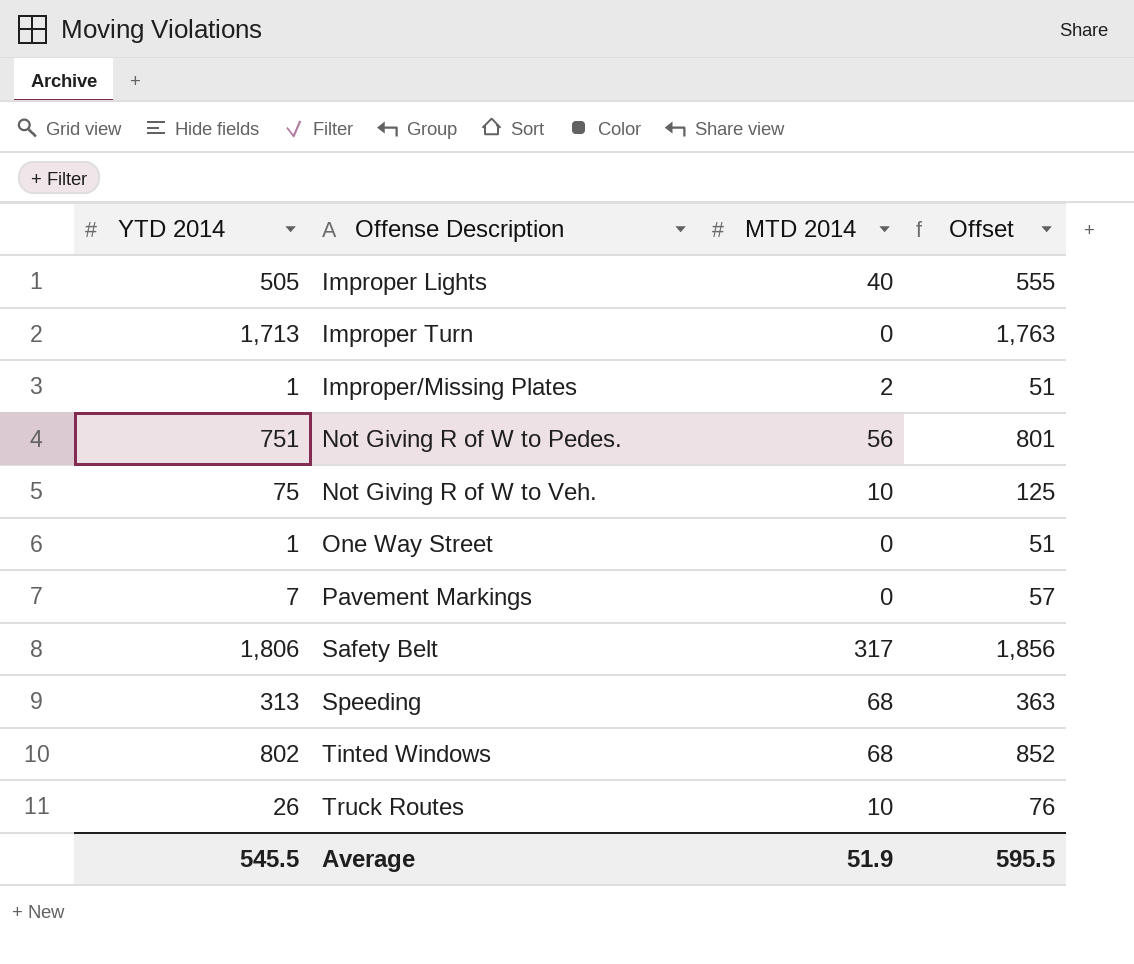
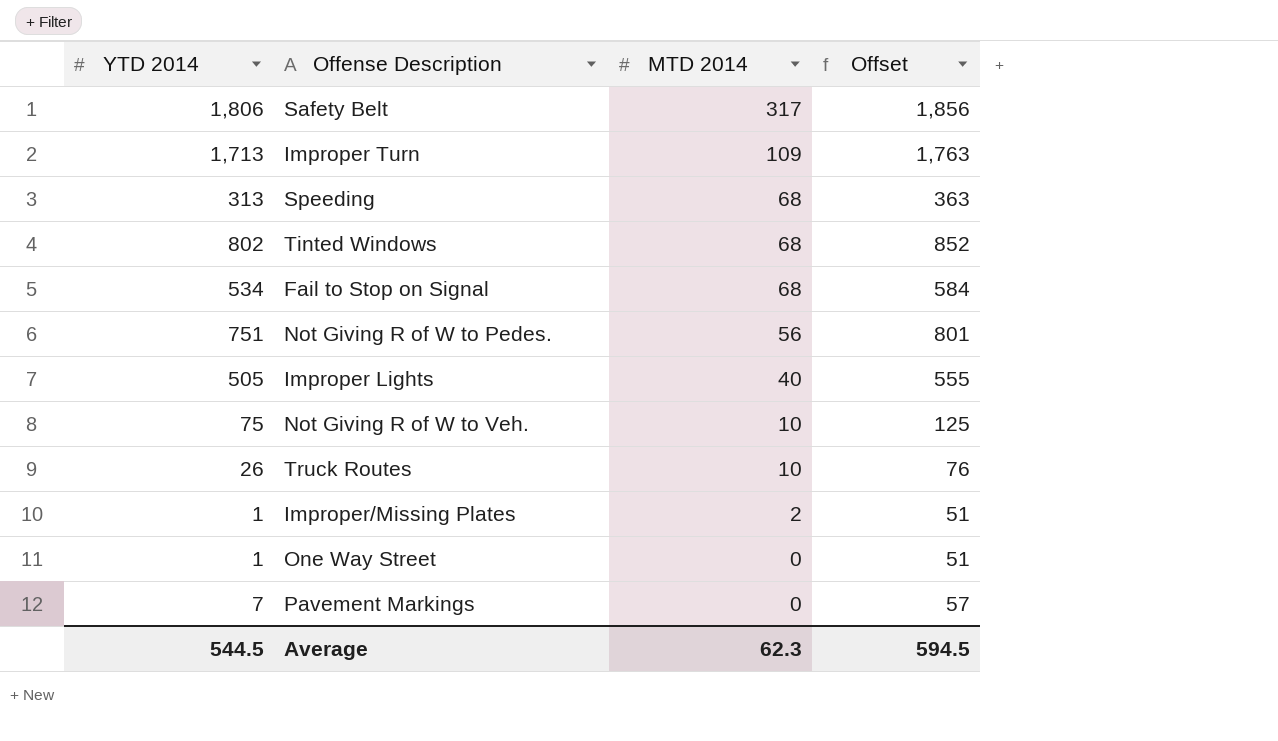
row order: Offense Description ascending -> MTD 2014 descending
Improper Turn | MTD 2014: 0 -> 109
row Fail to Stop on Signal: none -> 534 | 68 | 584
Average | YTD 2014: 545.5 -> 544.5
Average | MTD 2014: 51.9 -> 62.3
Average | Offset: 595.5 -> 594.5

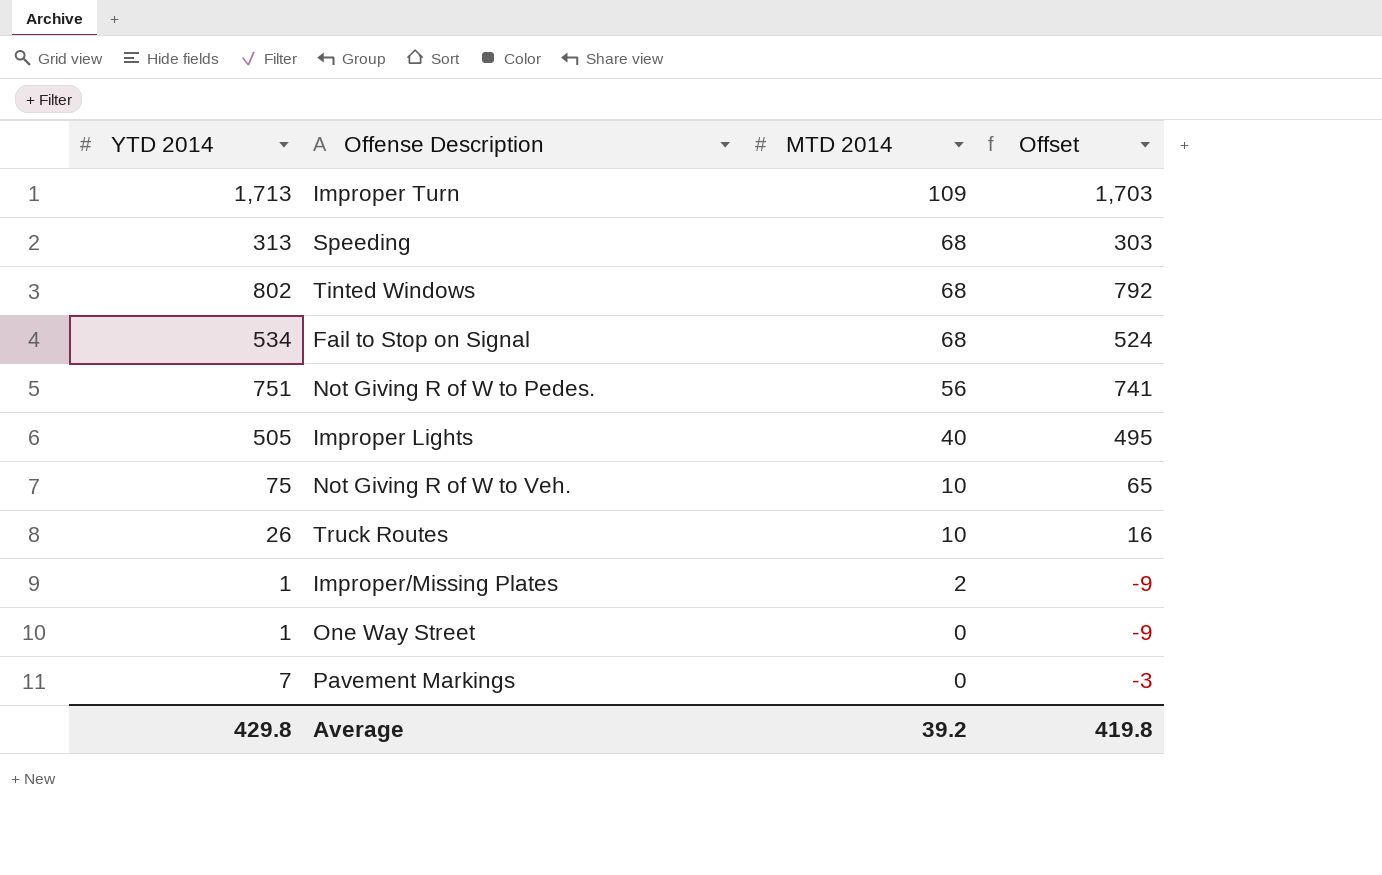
column Offset | formula: [YTD 2014] + 50 -> [YTD 2014] - 10
row Safety Belt: 1,806 | 317 | 1,856 -> none
Average | YTD 2014: 544.5 -> 429.8
Average | MTD 2014: 62.3 -> 39.2
Average | Offset: 594.5 -> 419.8

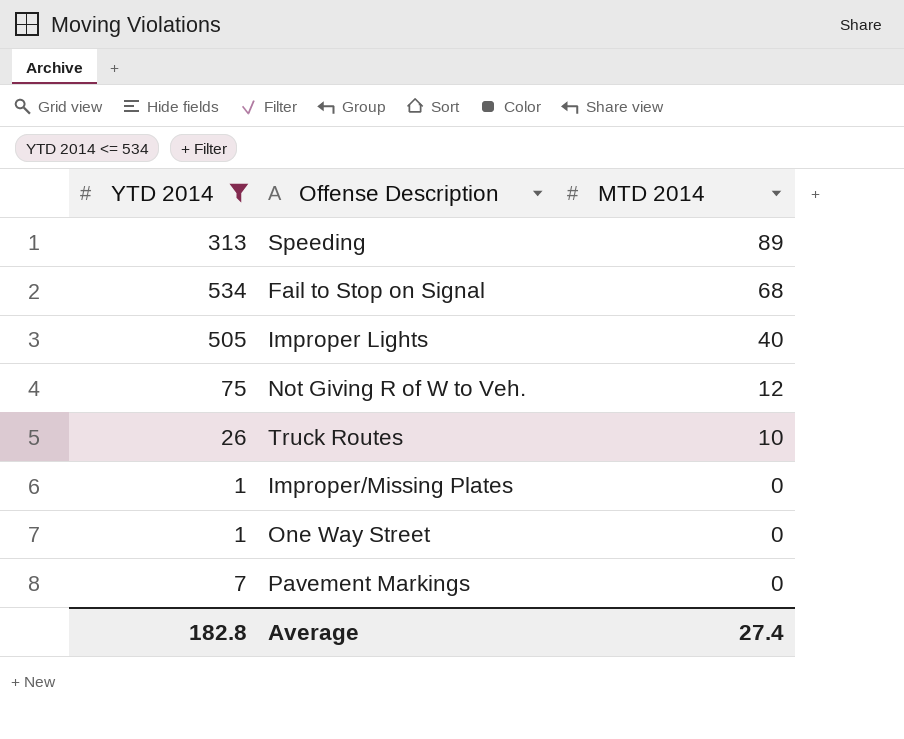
filter: none -> YTD 2014 <= 534
column Offset | formula: [YTD 2014] - 10 -> none
Speeding | MTD 2014: 68 -> 89
Not Giving R of W to Veh. | MTD 2014: 10 -> 12
Improper/Missing Plates | MTD 2014: 2 -> 0
Average | YTD 2014: 429.8 -> 182.8
Average | MTD 2014: 39.2 -> 27.4

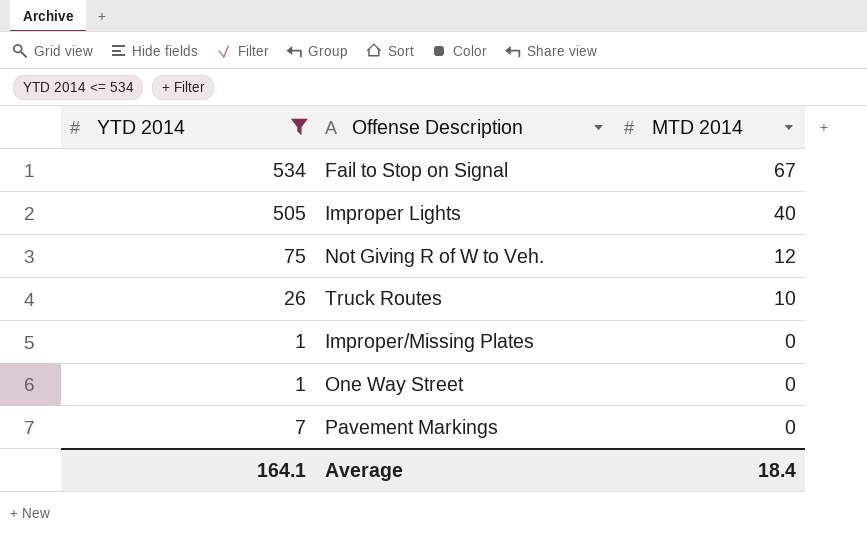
row Speeding: 313 | 89 -> none
Fail to Stop on Signal | MTD 2014: 68 -> 67
Average | YTD 2014: 182.8 -> 164.1
Average | MTD 2014: 27.4 -> 18.4

